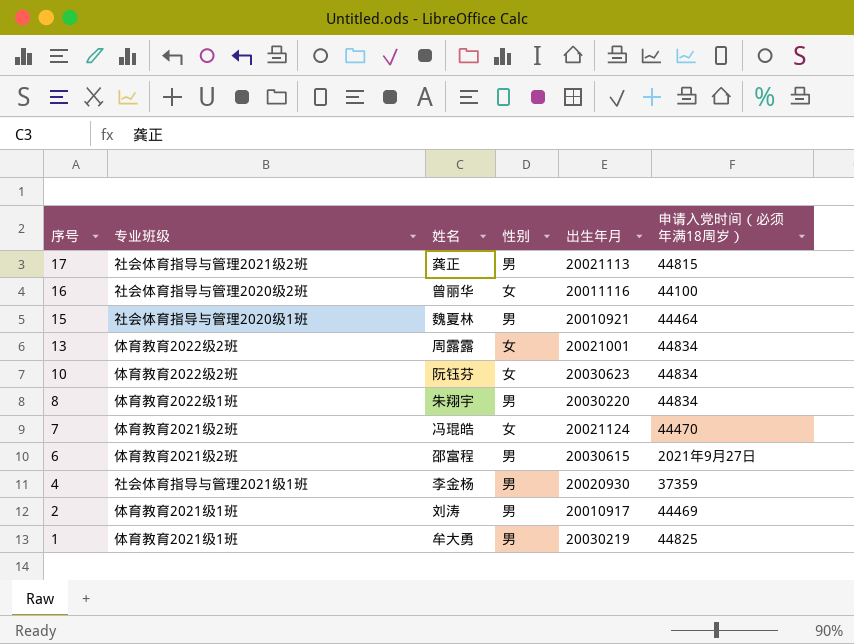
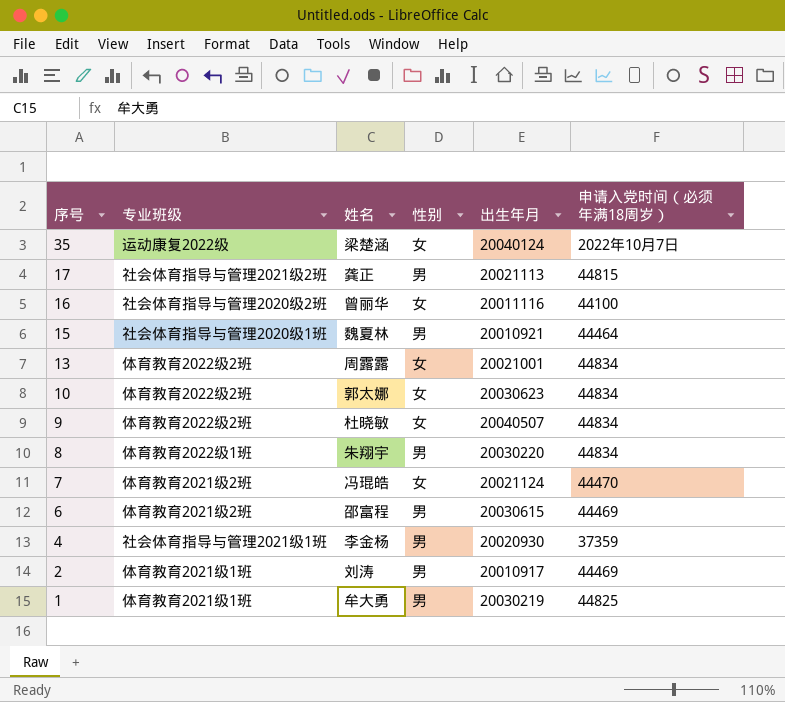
row 35: none -> 运动康复2022级 | 梁楚涵 | 女 | 20040124 | 2022年10月7日
10 | 姓名: 阮钰芬 -> 郭太娜
row 9: none -> 体育教育2022级2班 | 杜晓敏 | 女 | 20040507 | 44834
6 | 申请入党时间（必须年满18周岁）: 2021年9月27日 -> 44469

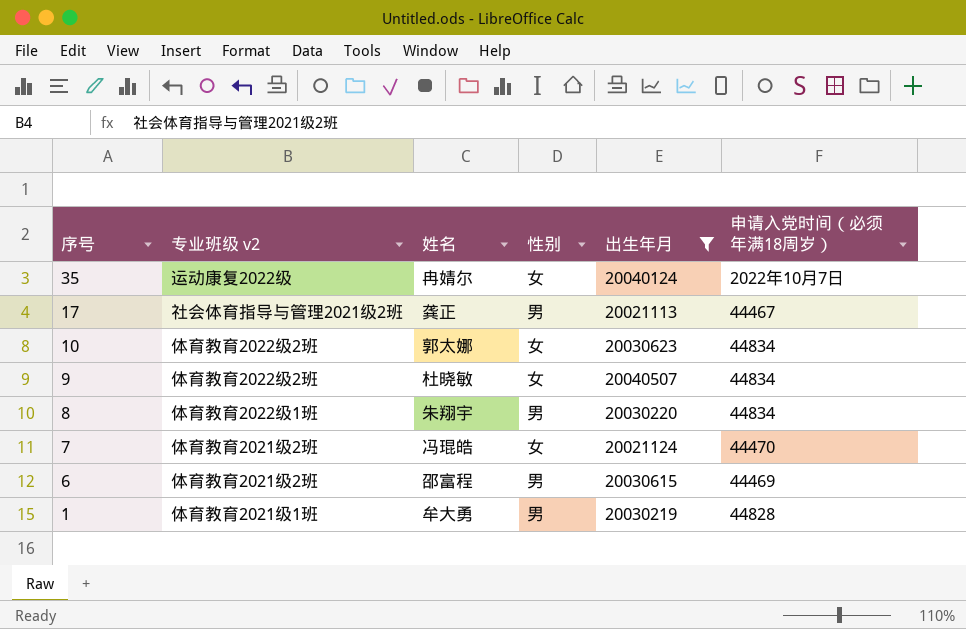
filter: none -> 出生年月 >= 20021113
column name: 专业班级 -> 专业班级 v2
35 | 姓名: 梁楚涵 -> 冉婧尔
17 | 申请入党时间（必须年满18周岁）: 44815 -> 44467
1 | 申请入党时间（必须年满18周岁）: 44825 -> 44828

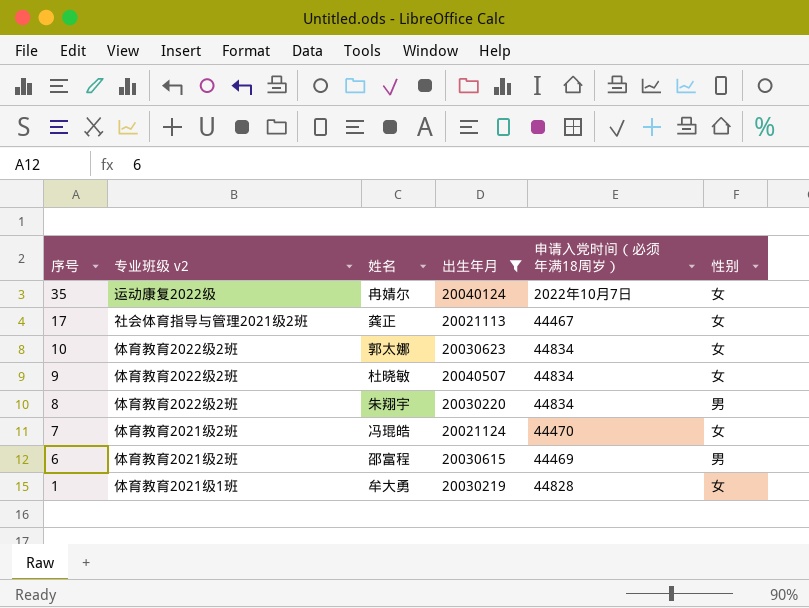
column 性别 | position: 4 -> 6
17 | 性别: 男 -> 女
8 | 专业班级 v2: 体育教育2022级1班 -> 体育教育2022级2班
1 | 性别: 男 -> 女

